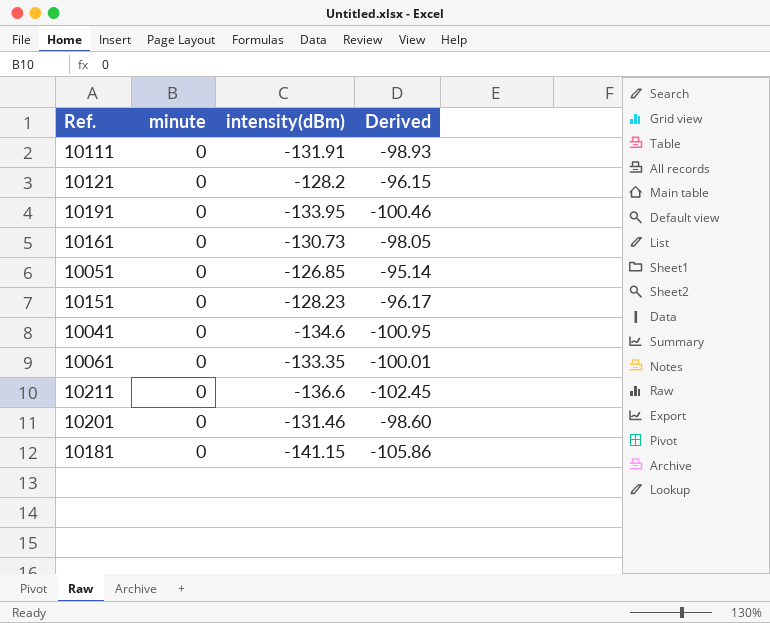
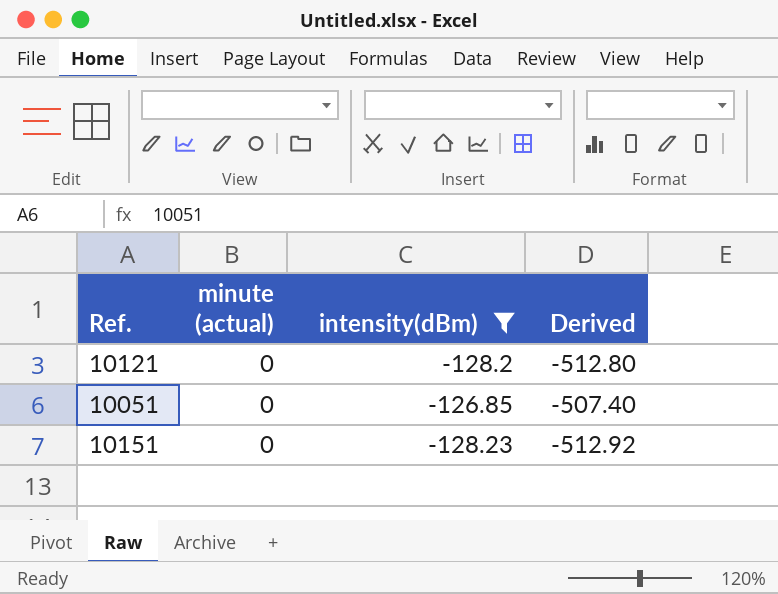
filter: none -> intensity(dBm) >= -128.23
column name: minute -> minute (actual)
column Derived | formula: [intensity(dBm)] * 0.75 -> [intensity(dBm)] * 4

